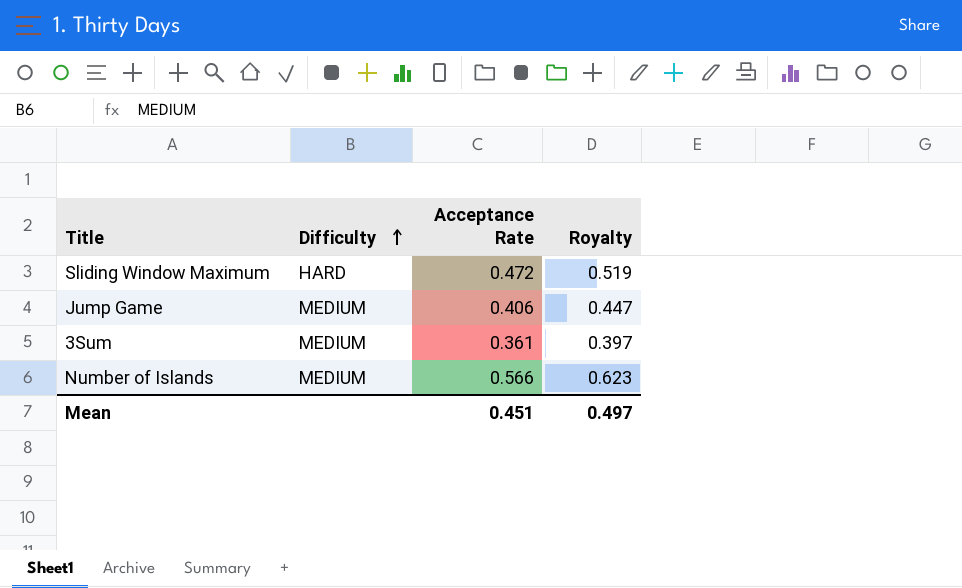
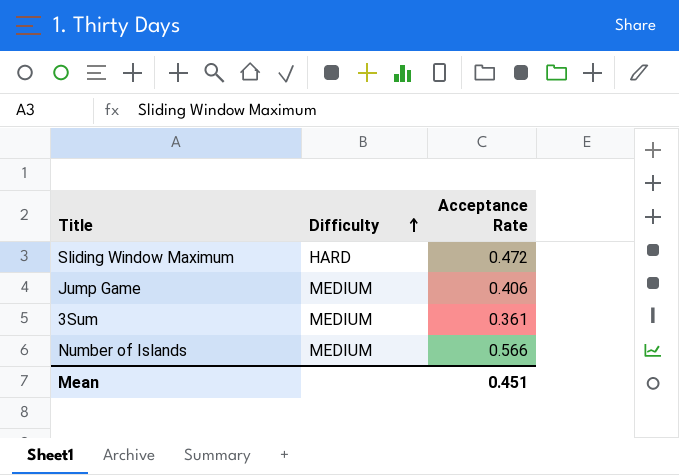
column Royalty | formula: [Acceptance Rate] * 1.1 -> none

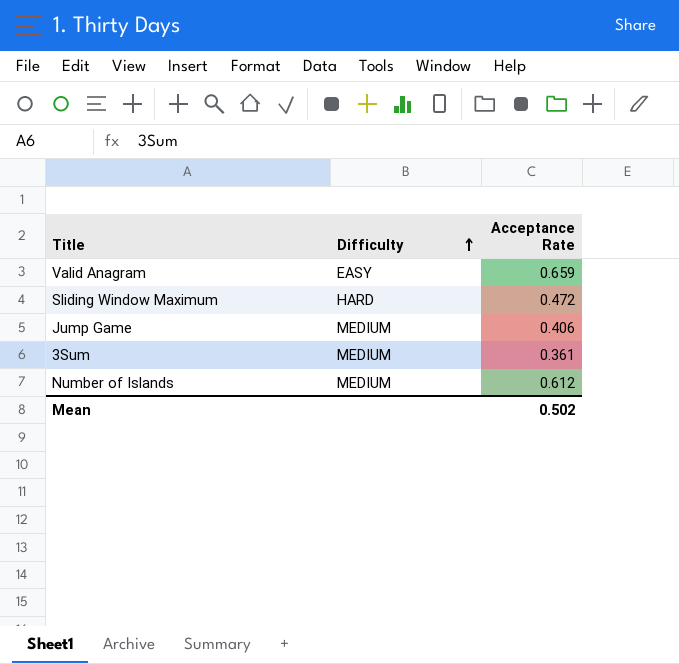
row Valid Anagram: none -> EASY | 0.659
Number of Islands | Acceptance Rate: 0.566 -> 0.612
Mean | Acceptance Rate: 0.451 -> 0.502

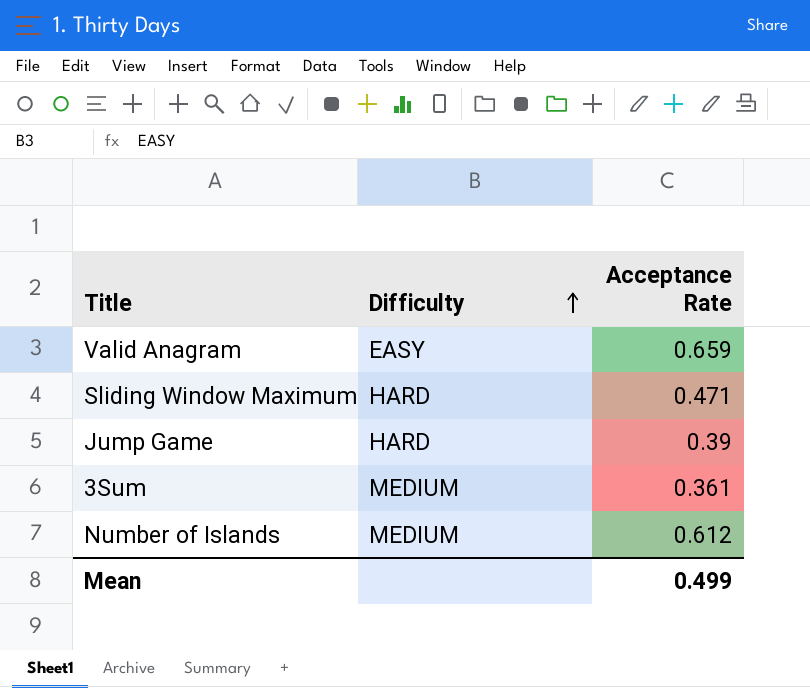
Sliding Window Maximum | Acceptance Rate: 0.472 -> 0.471
Jump Game | Difficulty: MEDIUM -> HARD
Jump Game | Acceptance Rate: 0.406 -> 0.39
Mean | Acceptance Rate: 0.502 -> 0.499

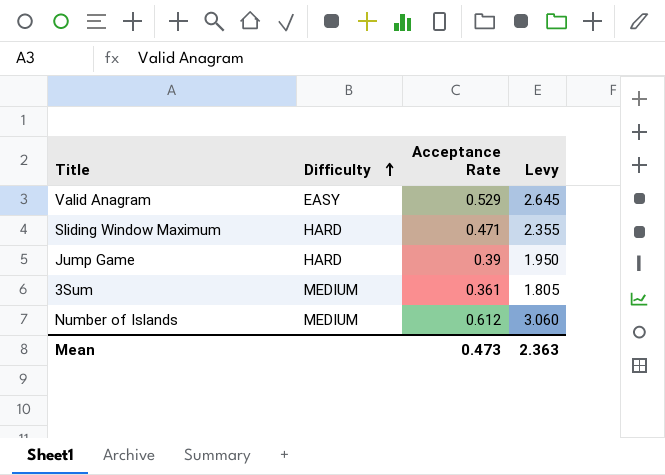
column Levy | formula: none -> [Acceptance Rate] * 5
Valid Anagram | Acceptance Rate: 0.659 -> 0.529
Mean | Acceptance Rate: 0.499 -> 0.473

